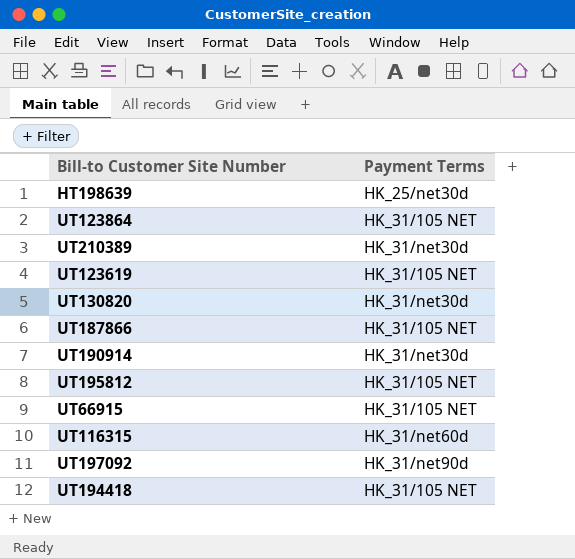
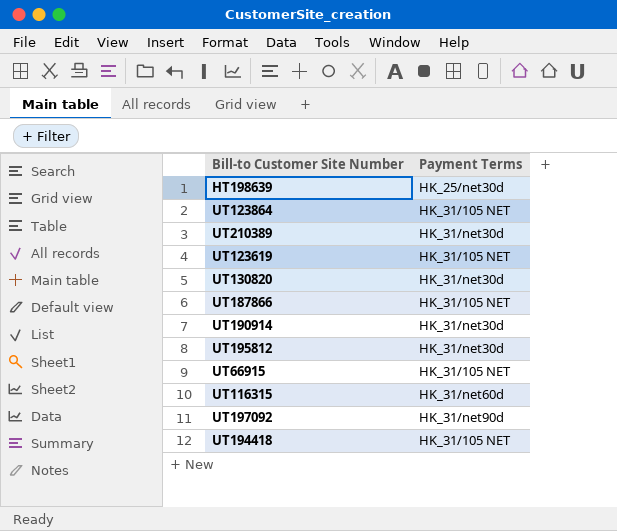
UT195812 | Payment Terms: HK_31/105 NET -> HK_31/net30d

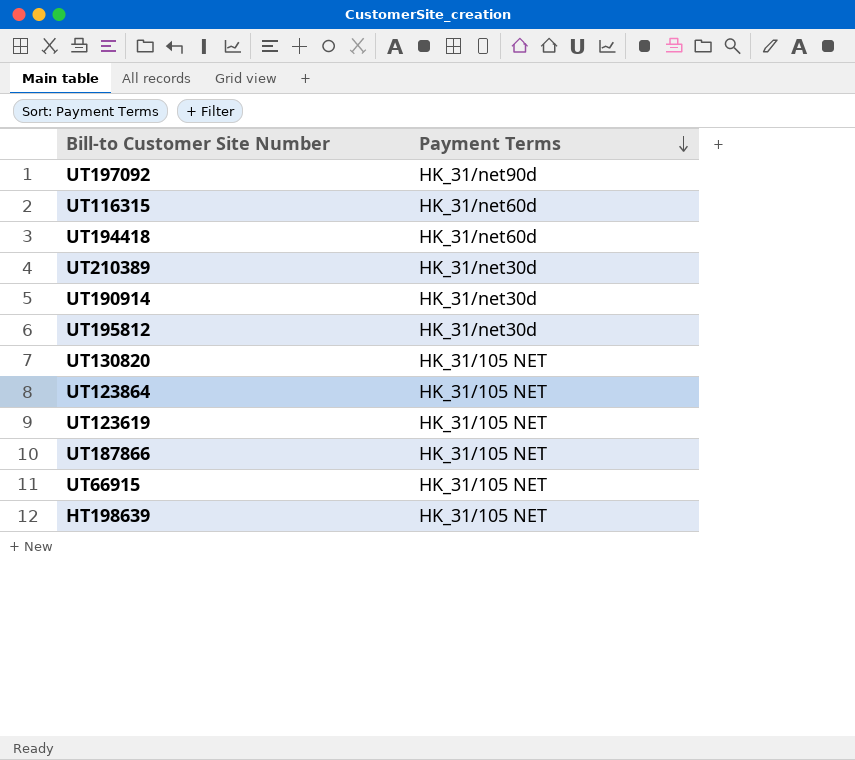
row order: none -> Payment Terms descending
UT194418 | Payment Terms: HK_31/105 NET -> HK_31/net60d
UT130820 | Payment Terms: HK_31/net30d -> HK_31/105 NET
HT198639 | Payment Terms: HK_25/net30d -> HK_31/105 NET

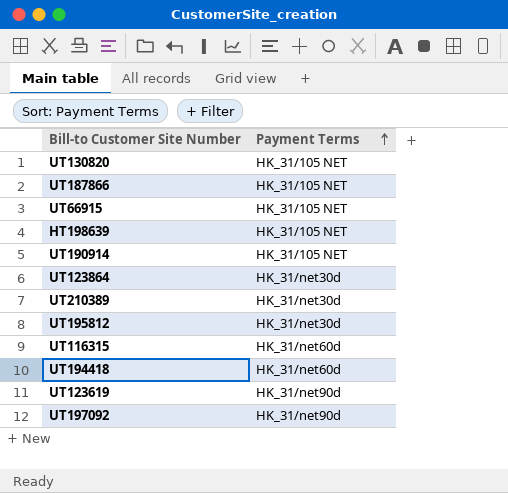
row order: Payment Terms descending -> Payment Terms ascending
UT190914 | Payment Terms: HK_31/net30d -> HK_31/105 NET
UT123864 | Payment Terms: HK_31/105 NET -> HK_31/net30d
UT123619 | Payment Terms: HK_31/105 NET -> HK_31/net90d

